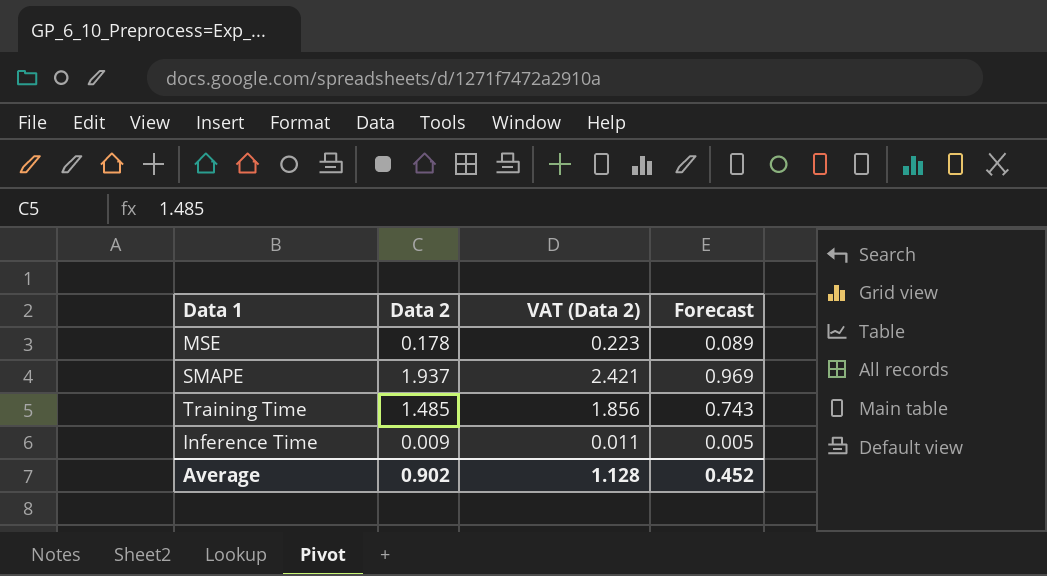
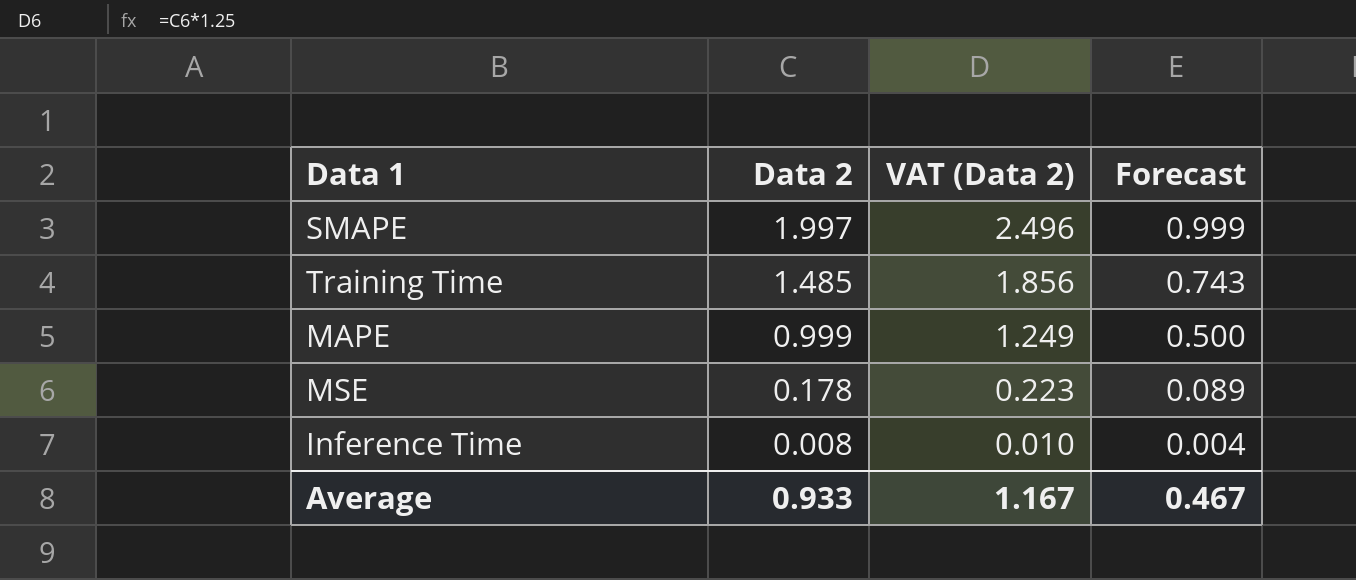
row order: none -> Data 2 descending
SMAPE | Data 2: 1.937 -> 1.997
SMAPE | VAT (Data 2): 2.421 -> 2.496
SMAPE | Forecast: 0.969 -> 0.999
row MAPE: none -> 0.999 | 1.249 | 0.500
Inference Time | Data 2: 0.009 -> 0.008
Inference Time | VAT (Data 2): 0.011 -> 0.010
Inference Time | Forecast: 0.005 -> 0.004
Average | Data 2: 0.902 -> 0.933
Average | VAT (Data 2): 1.128 -> 1.167
Average | Forecast: 0.452 -> 0.467

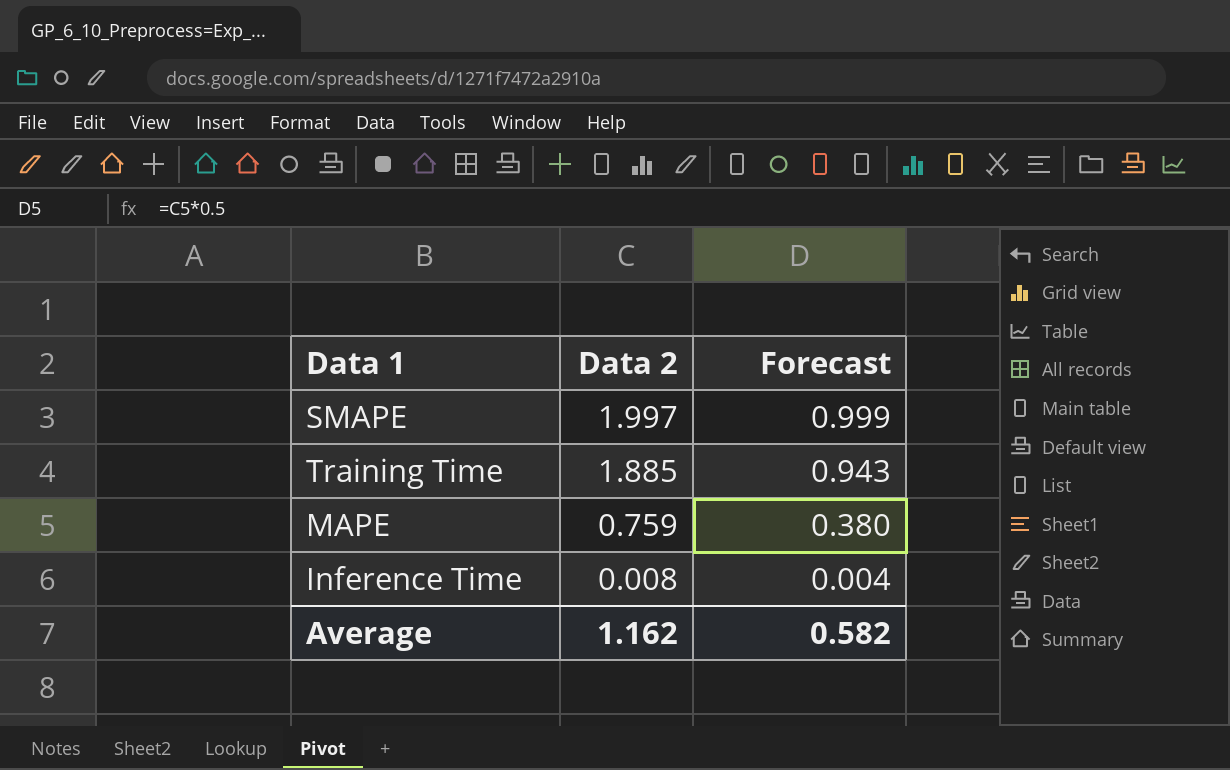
column VAT (Data 2) | formula: [Data 2] * 1.25 -> none
row MSE: 0.178 | 0.223 | 0.089 -> none
Training Time | Data 2: 1.485 -> 1.885
Training Time | Forecast: 0.743 -> 0.943
MAPE | Data 2: 0.999 -> 0.759
MAPE | Forecast: 0.500 -> 0.380
Average | Data 2: 0.933 -> 1.162
Average | Forecast: 0.467 -> 0.582

